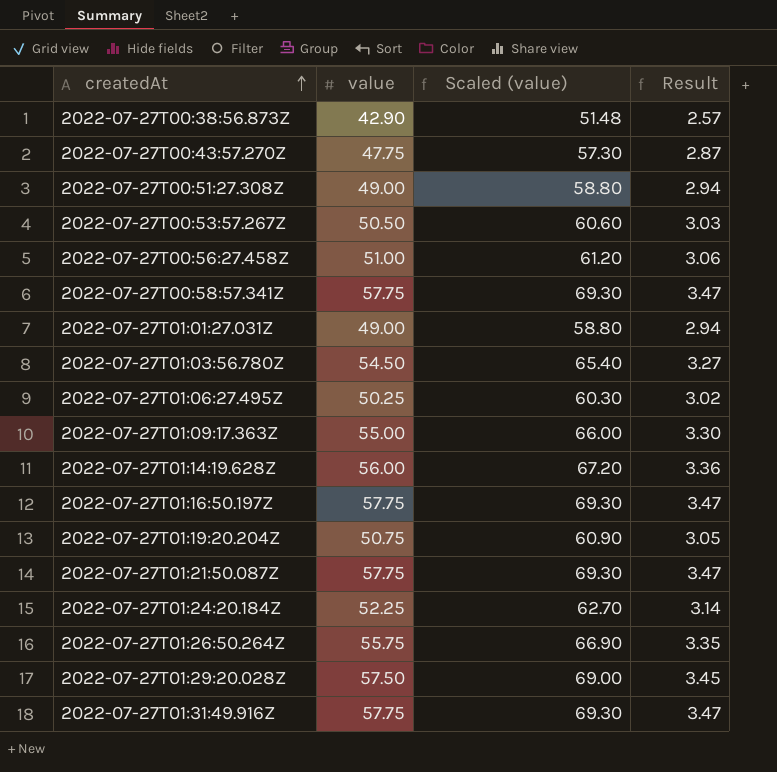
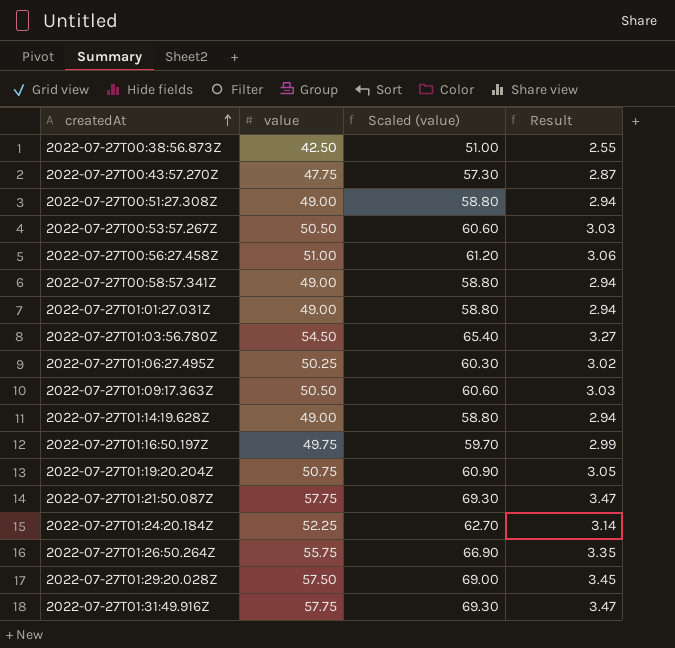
2022-07-27T00:38:56.873Z | value: 42.90 -> 42.50
2022-07-27T00:38:56.873Z | Scaled (value): 51.48 -> 51.00
2022-07-27T00:38:56.873Z | Result: 2.57 -> 2.55
2022-07-27T00:58:57.341Z | value: 57.75 -> 49.00
2022-07-27T00:58:57.341Z | Scaled (value): 69.30 -> 58.80
2022-07-27T00:58:57.341Z | Result: 3.47 -> 2.94
2022-07-27T01:09:17.363Z | value: 55.00 -> 50.50
2022-07-27T01:09:17.363Z | Scaled (value): 66.00 -> 60.60
2022-07-27T01:09:17.363Z | Result: 3.30 -> 3.03
2022-07-27T01:14:19.628Z | value: 56.00 -> 49.00
2022-07-27T01:14:19.628Z | Scaled (value): 67.20 -> 58.80
2022-07-27T01:14:19.628Z | Result: 3.36 -> 2.94
2022-07-27T01:16:50.197Z | value: 57.75 -> 49.75
2022-07-27T01:16:50.197Z | Scaled (value): 69.30 -> 59.70
2022-07-27T01:16:50.197Z | Result: 3.47 -> 2.99

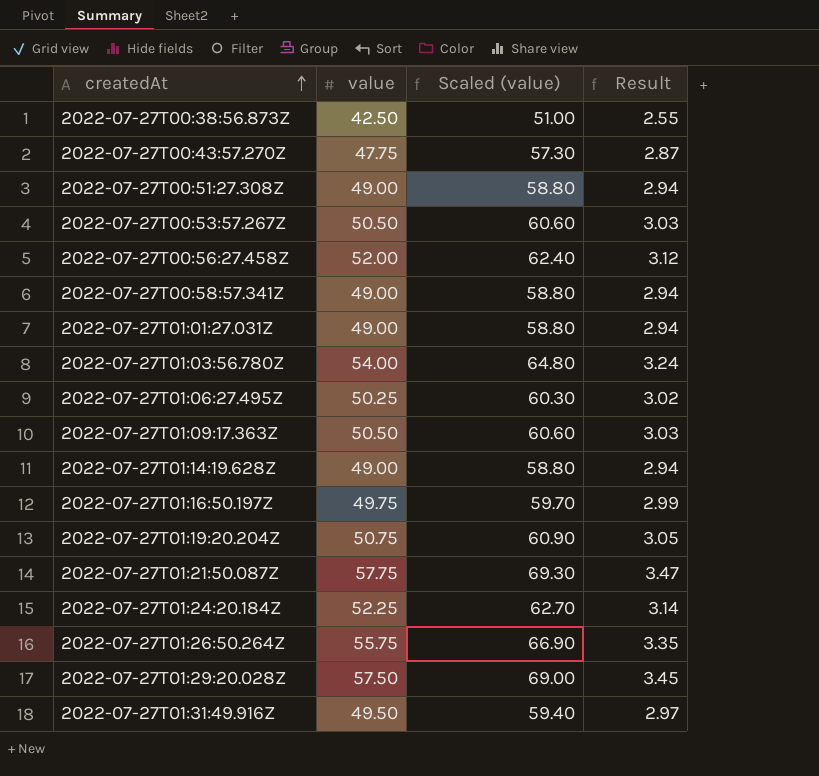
2022-07-27T00:56:27.458Z | value: 51.00 -> 52.00
2022-07-27T00:56:27.458Z | Scaled (value): 61.20 -> 62.40
2022-07-27T00:56:27.458Z | Result: 3.06 -> 3.12
2022-07-27T01:03:56.780Z | value: 54.50 -> 54.00
2022-07-27T01:03:56.780Z | Scaled (value): 65.40 -> 64.80
2022-07-27T01:03:56.780Z | Result: 3.27 -> 3.24
2022-07-27T01:31:49.916Z | value: 57.75 -> 49.50
2022-07-27T01:31:49.916Z | Scaled (value): 69.30 -> 59.40
2022-07-27T01:31:49.916Z | Result: 3.47 -> 2.97

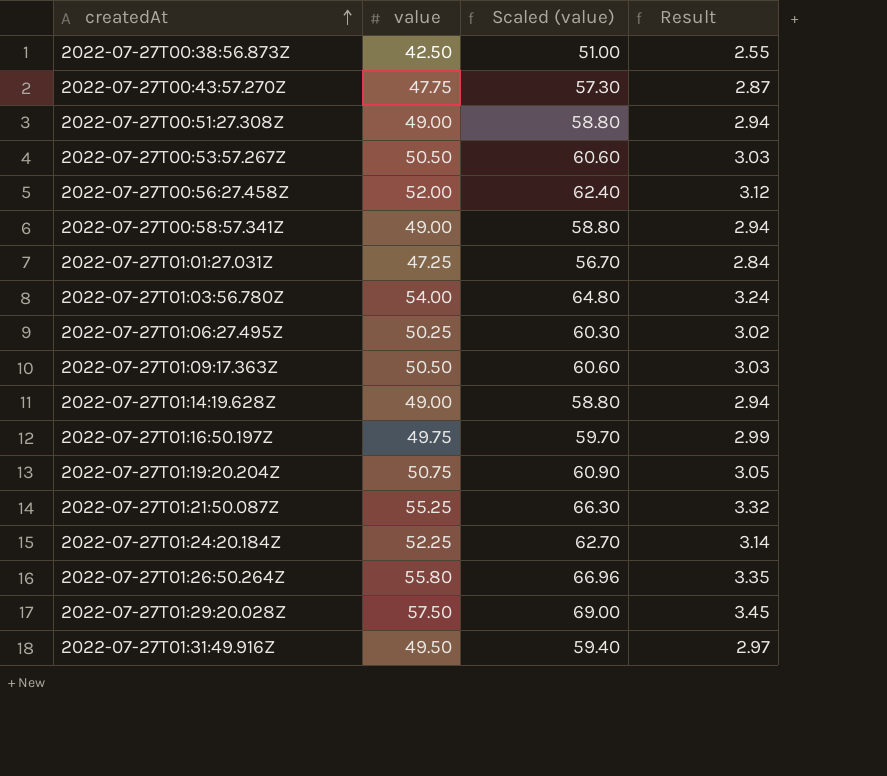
2022-07-27T01:01:27.031Z | value: 49.00 -> 47.25
2022-07-27T01:01:27.031Z | Scaled (value): 58.80 -> 56.70
2022-07-27T01:01:27.031Z | Result: 2.94 -> 2.84
2022-07-27T01:21:50.087Z | value: 57.75 -> 55.25
2022-07-27T01:21:50.087Z | Scaled (value): 69.30 -> 66.30
2022-07-27T01:21:50.087Z | Result: 3.47 -> 3.32
2022-07-27T01:26:50.264Z | value: 55.75 -> 55.80
2022-07-27T01:26:50.264Z | Scaled (value): 66.90 -> 66.96

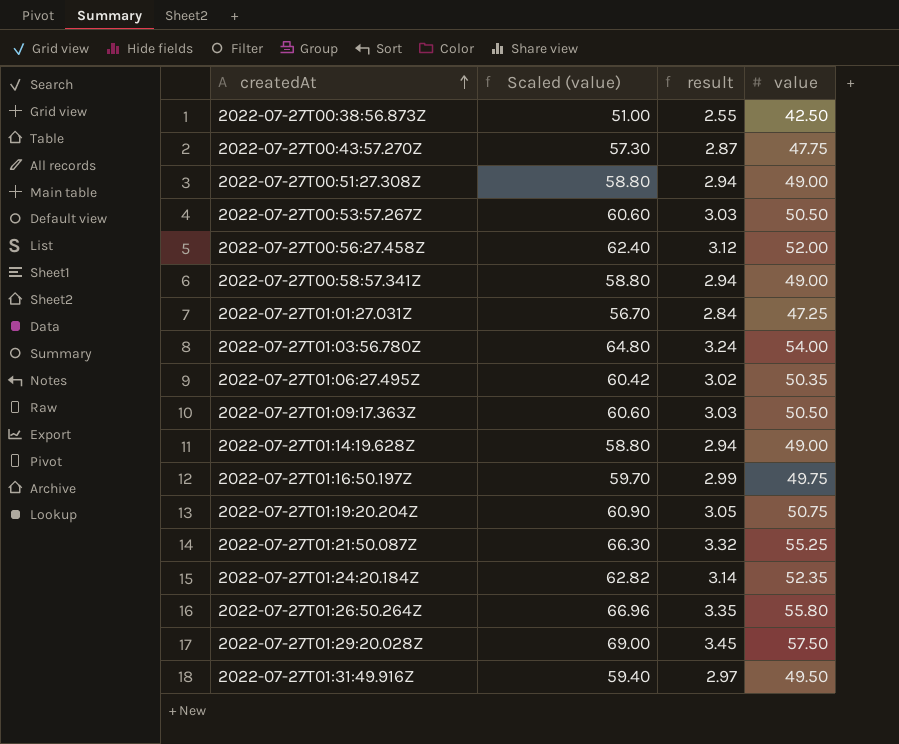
column name: Result -> result
column value | position: 2 -> 4
2022-07-27T01:06:27.495Z | Scaled (value): 60.30 -> 60.42
2022-07-27T01:06:27.495Z | value: 50.25 -> 50.35
2022-07-27T01:24:20.184Z | Scaled (value): 62.70 -> 62.82
2022-07-27T01:24:20.184Z | value: 52.25 -> 52.35

